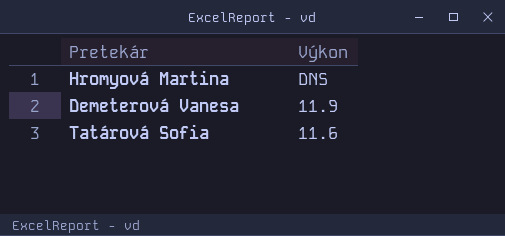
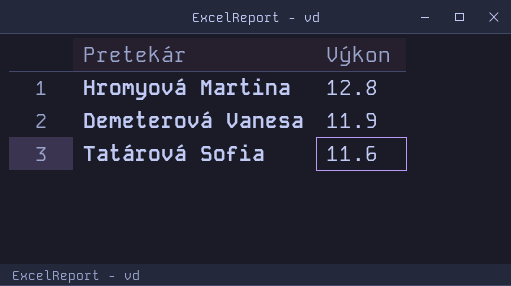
Hromyová Martina | Výkon: DNS -> 12.8

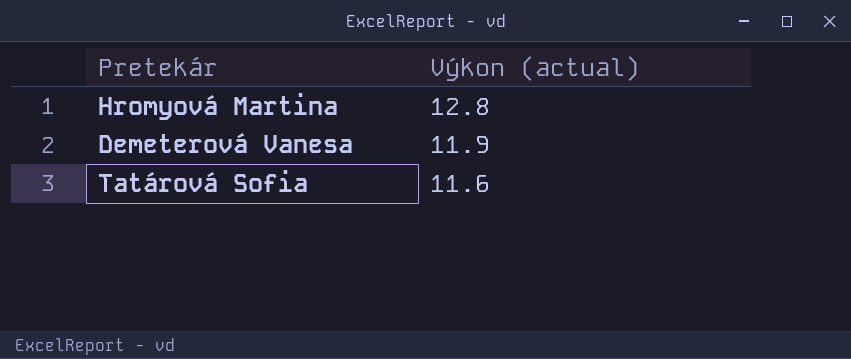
column name: Výkon -> Výkon (actual)

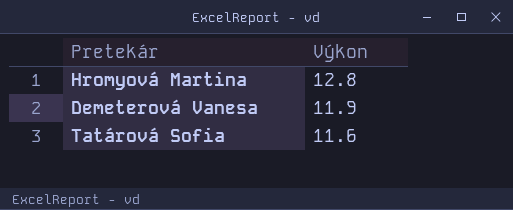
column name: Výkon (actual) -> Výkon

